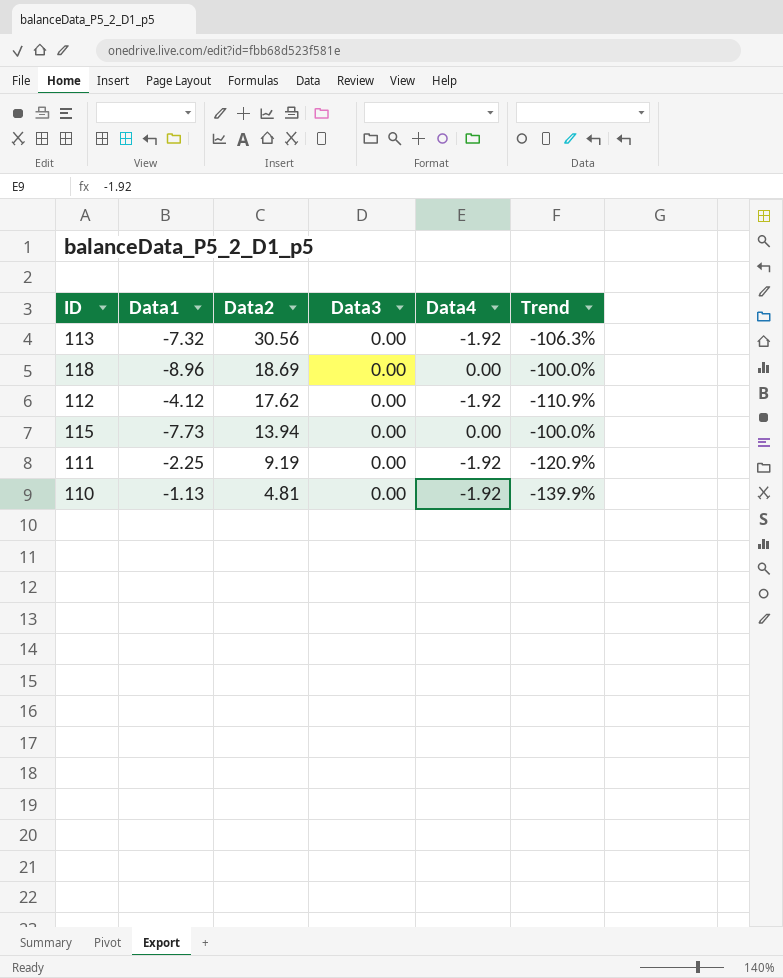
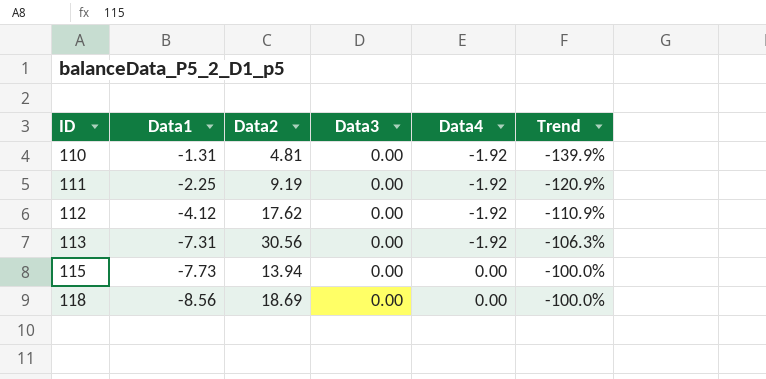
row order: Data2 descending -> ID ascending
110 | Data1: -1.13 -> -1.31
113 | Data1: -7.32 -> -7.31
118 | Data1: -8.96 -> -8.56

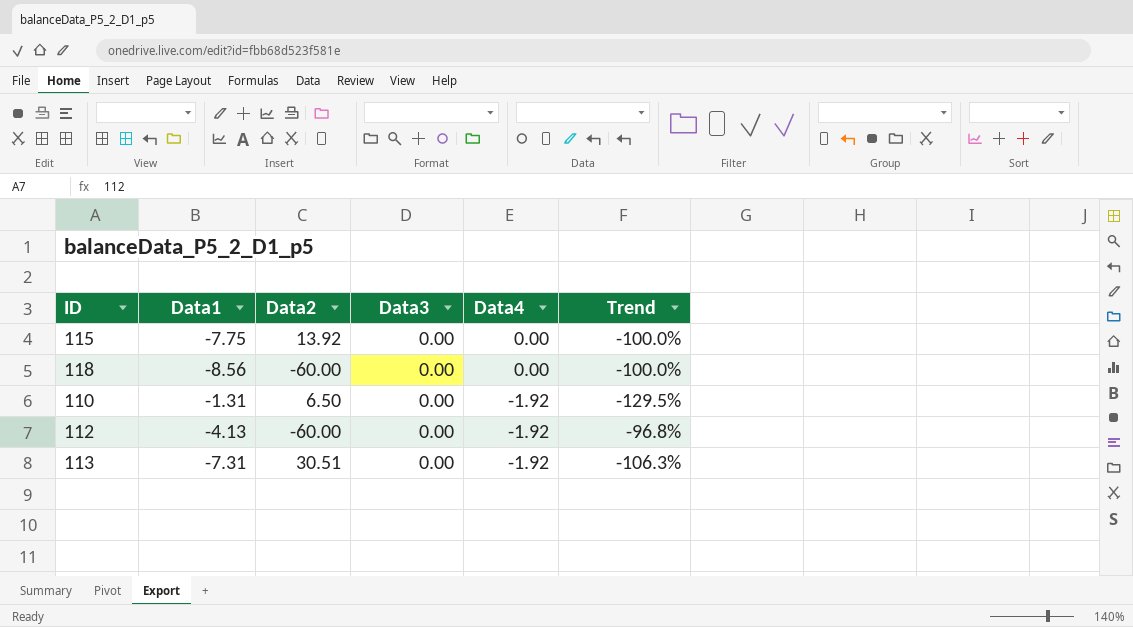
row order: ID ascending -> Data4 descending
row 111: -2.25 | 9.19 | 0.00 | -1.92 | -120.9% -> none
115 | Data1: -7.73 -> -7.75
115 | Data2: 13.94 -> 13.92
118 | Data2: 18.69 -> -60.00
110 | Data2: 4.81 -> 6.50
110 | Trend: -139.9% -> -129.5%
112 | Data1: -4.12 -> -4.13
112 | Data2: 17.62 -> -60.00
112 | Trend: -110.9% -> -96.8%
113 | Data2: 30.56 -> 30.51

